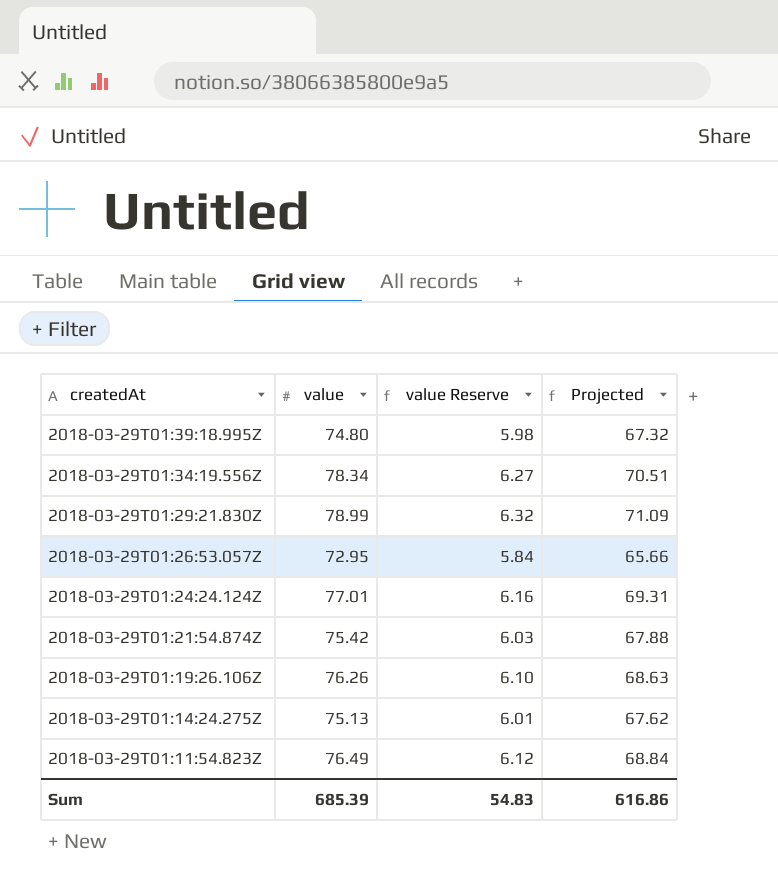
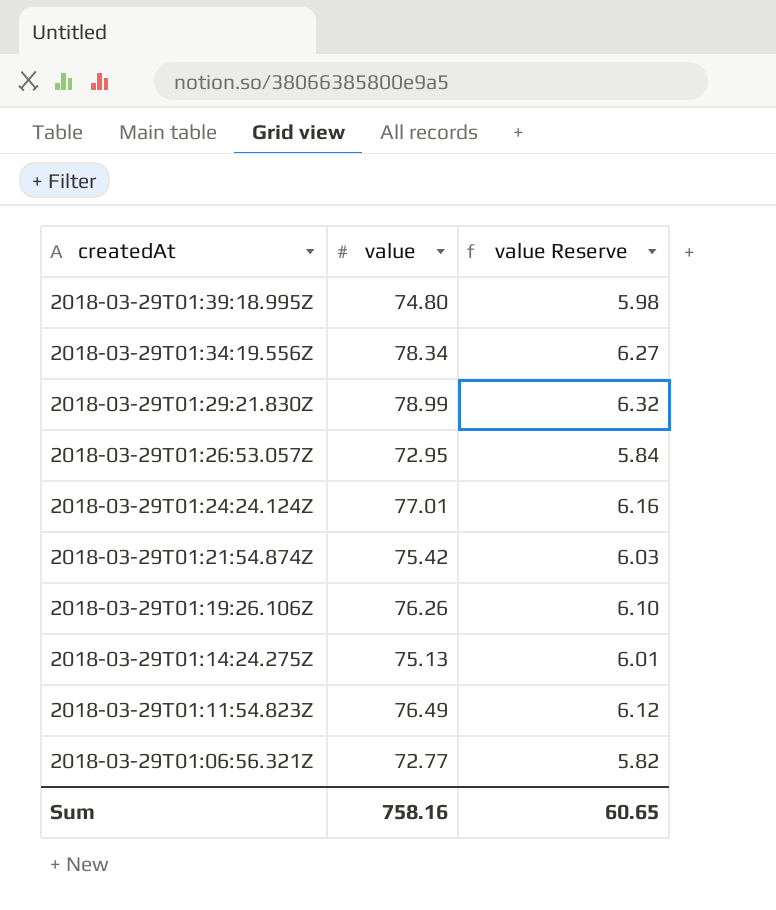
column Projected | formula: [value] * 0.9 -> none
row 2018-03-29T01:06:56.321Z: none -> 72.77 | 5.82
Sum | value: 685.39 -> 758.16
Sum | value Reserve: 54.83 -> 60.65

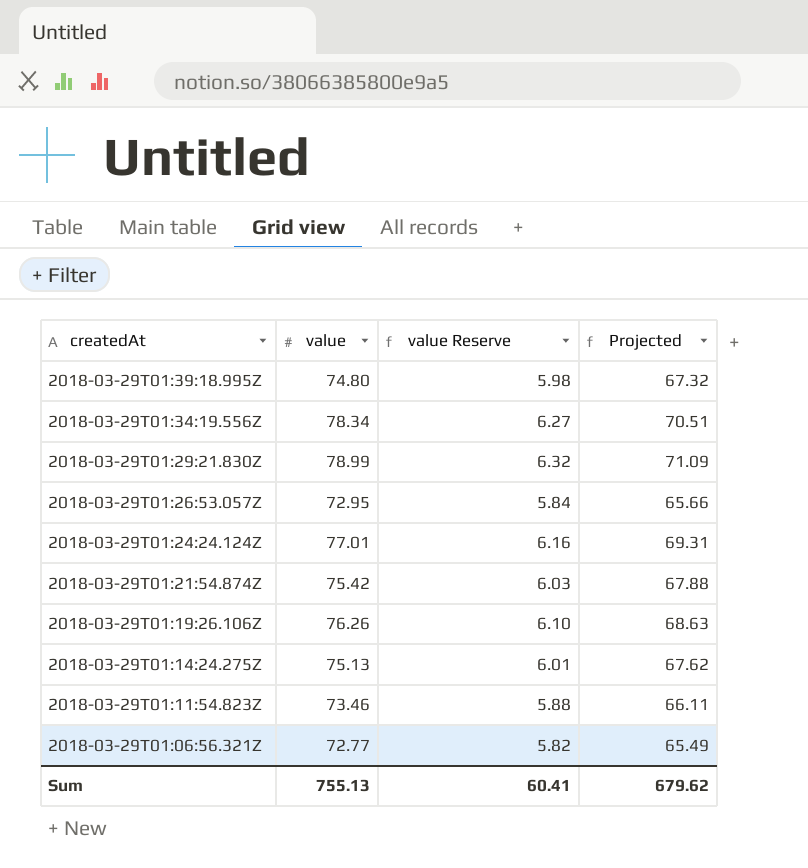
column Projected | formula: none -> [value] * 0.9
2018-03-29T01:11:54.823Z | value: 76.49 -> 73.46
2018-03-29T01:11:54.823Z | value Reserve: 6.12 -> 5.88
Sum | value: 758.16 -> 755.13
Sum | value Reserve: 60.65 -> 60.41

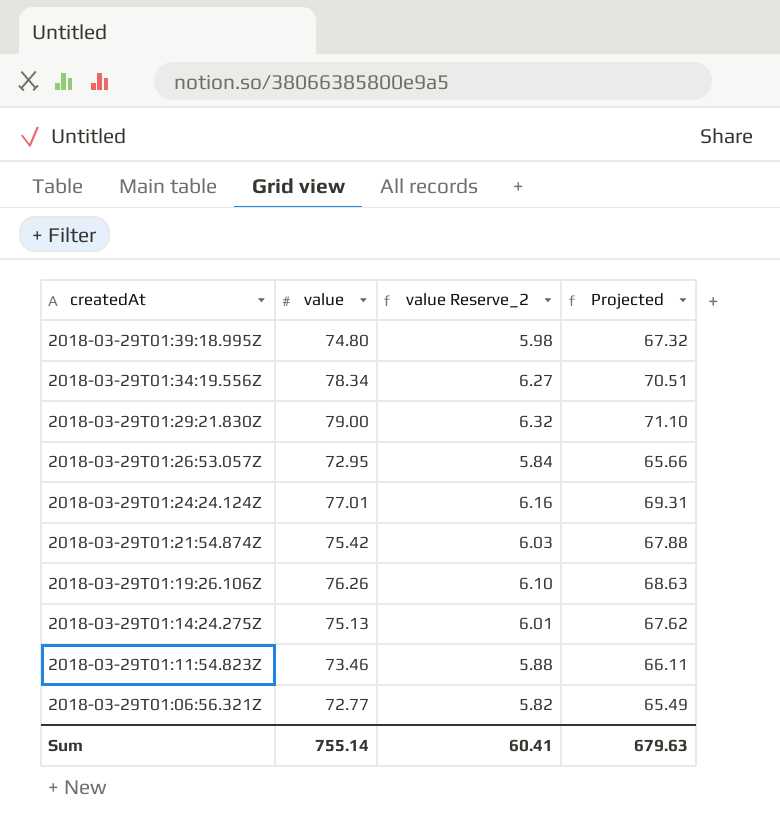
column name: value Reserve -> value Reserve_2
2018-03-29T01:29:21.830Z | value: 78.99 -> 79.00
2018-03-29T01:29:21.830Z | Projected: 71.09 -> 71.10
Sum | value: 755.13 -> 755.14
Sum | Projected: 679.62 -> 679.63

